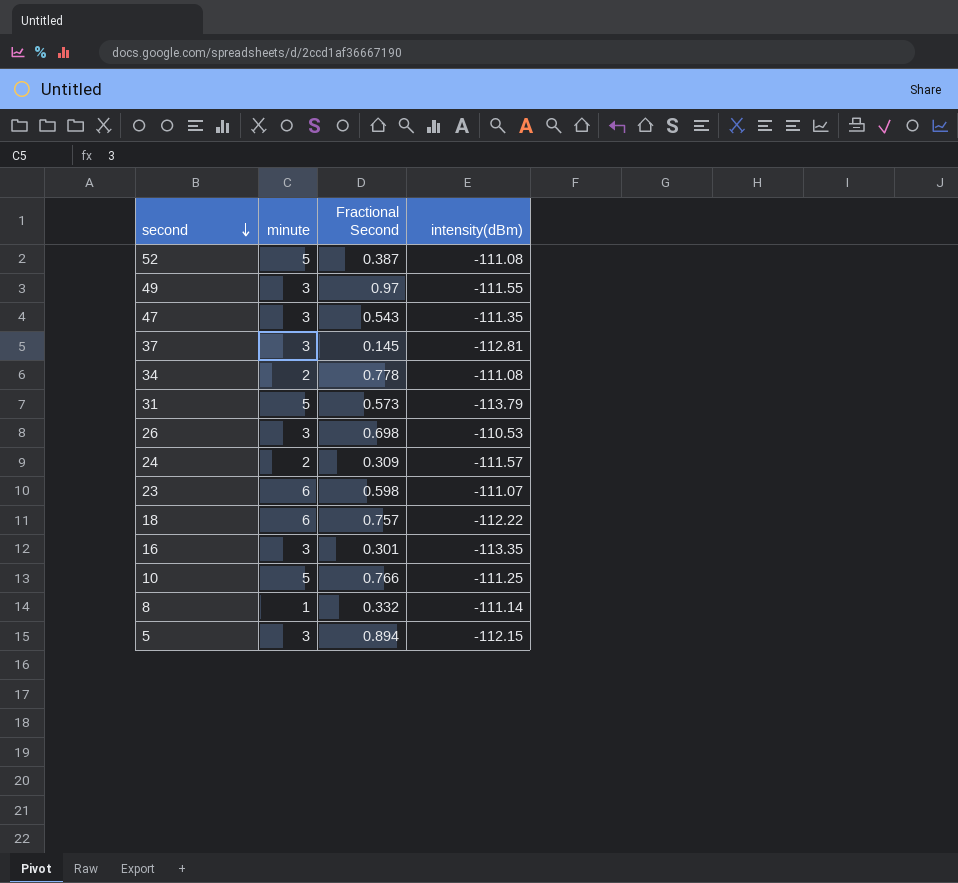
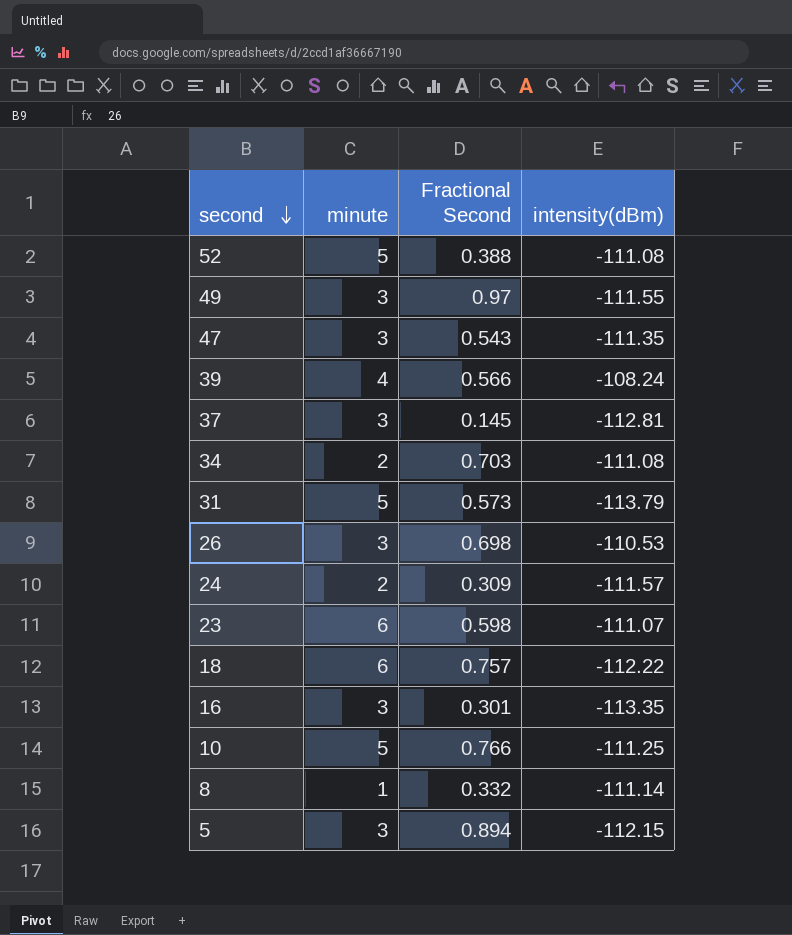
52 | Fractional Second: 0.387 -> 0.388
row 39: none -> 4 | 0.566 | -108.24
34 | Fractional Second: 0.778 -> 0.703

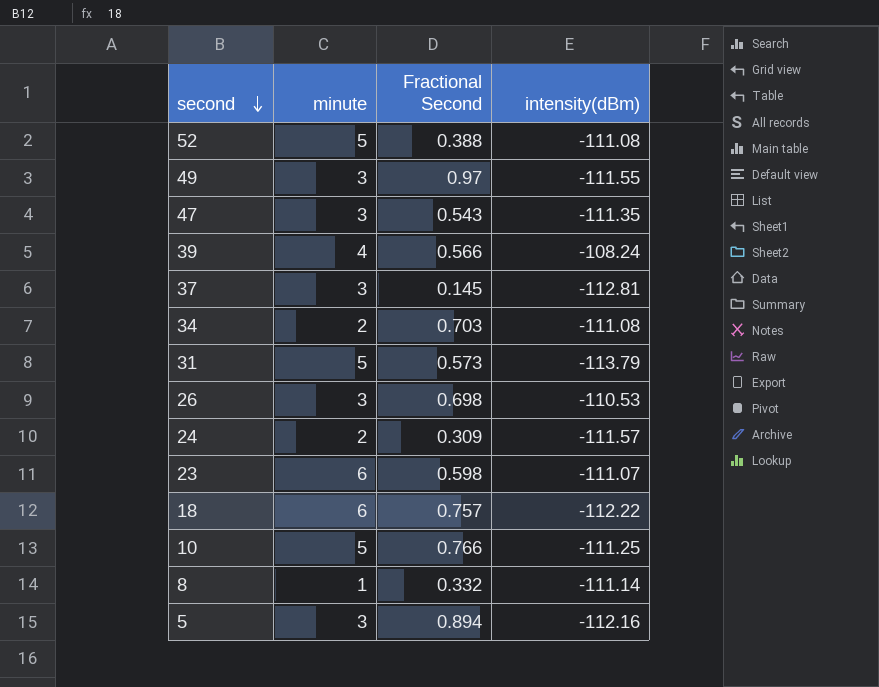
row 16: 3 | 0.301 | -113.35 -> none
5 | intensity(dBm): -112.15 -> -112.16

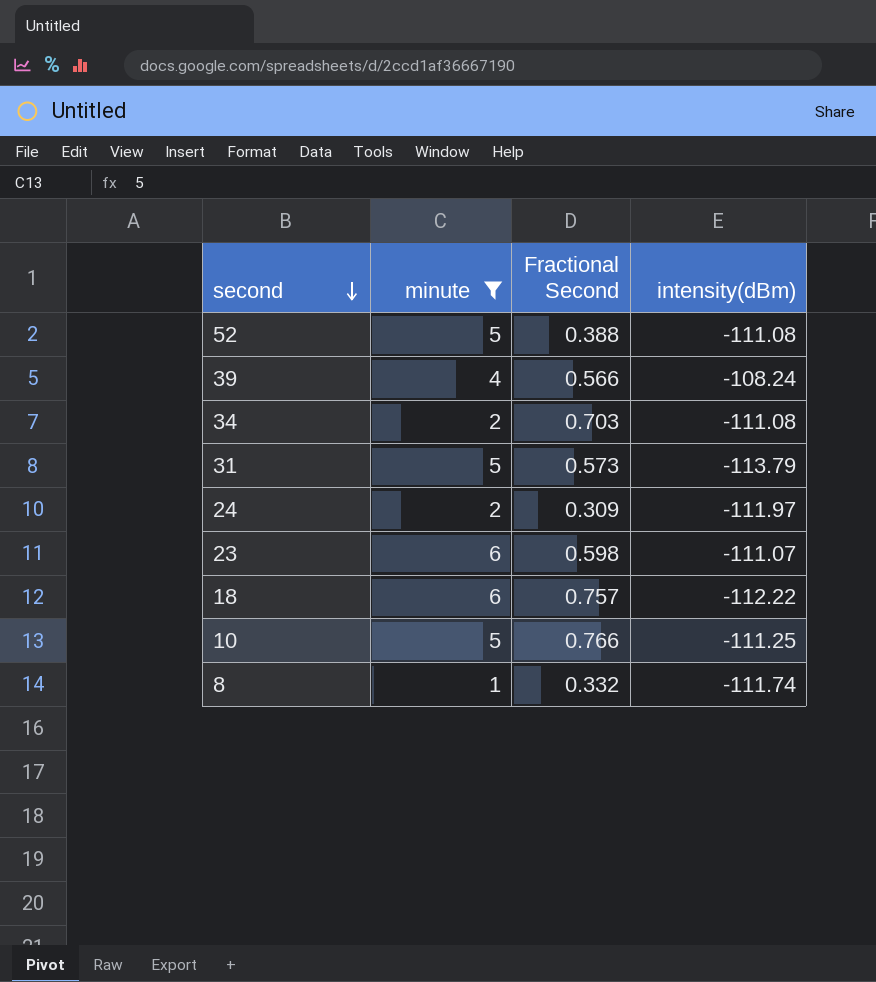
filter: none -> minute != 3
24 | intensity(dBm): -111.57 -> -111.97
8 | intensity(dBm): -111.14 -> -111.74

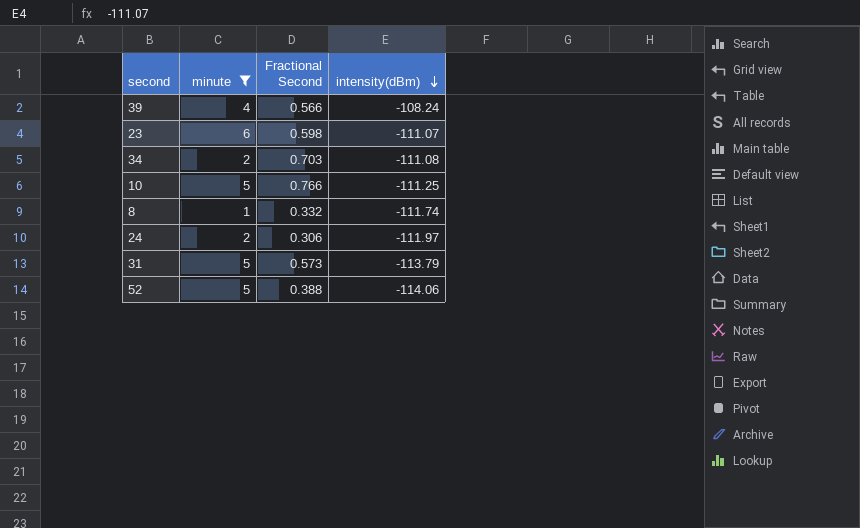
row order: second descending -> intensity(dBm) descending
row 18: 6 | 0.757 | -112.22 -> none
24 | Fractional Second: 0.309 -> 0.306
52 | intensity(dBm): -111.08 -> -114.06

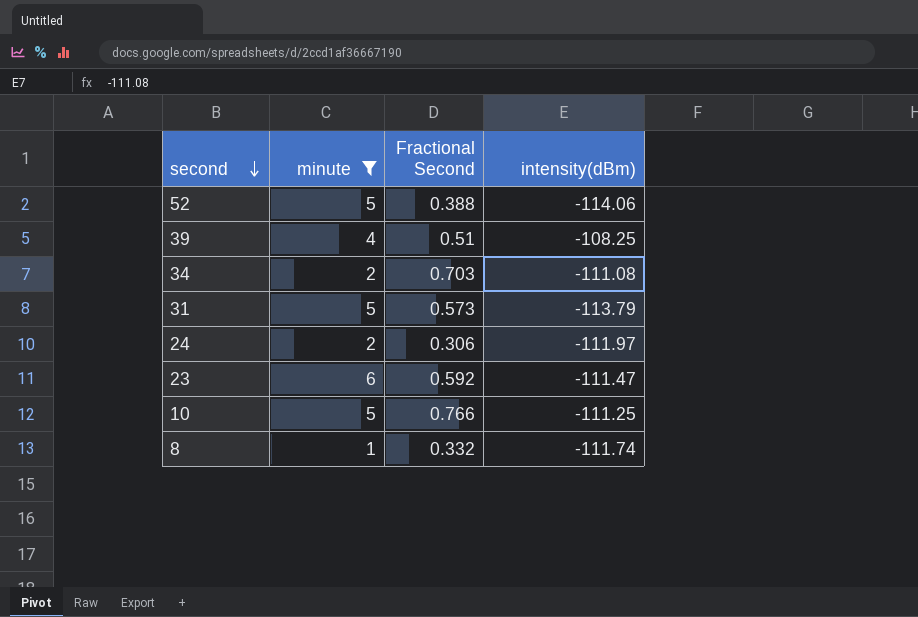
row order: intensity(dBm) descending -> second descending
39 | Fractional Second: 0.566 -> 0.51
39 | intensity(dBm): -108.24 -> -108.25
23 | Fractional Second: 0.598 -> 0.592
23 | intensity(dBm): -111.07 -> -111.47

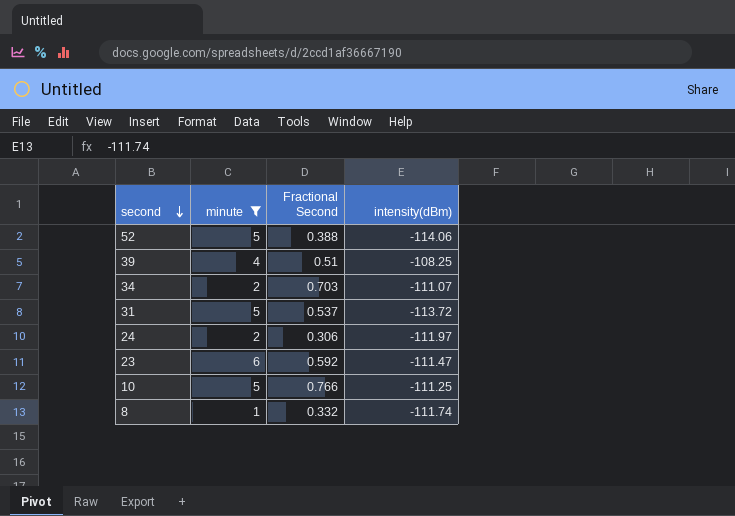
34 | intensity(dBm): -111.08 -> -111.07
31 | Fractional Second: 0.573 -> 0.537
31 | intensity(dBm): -113.79 -> -113.72

